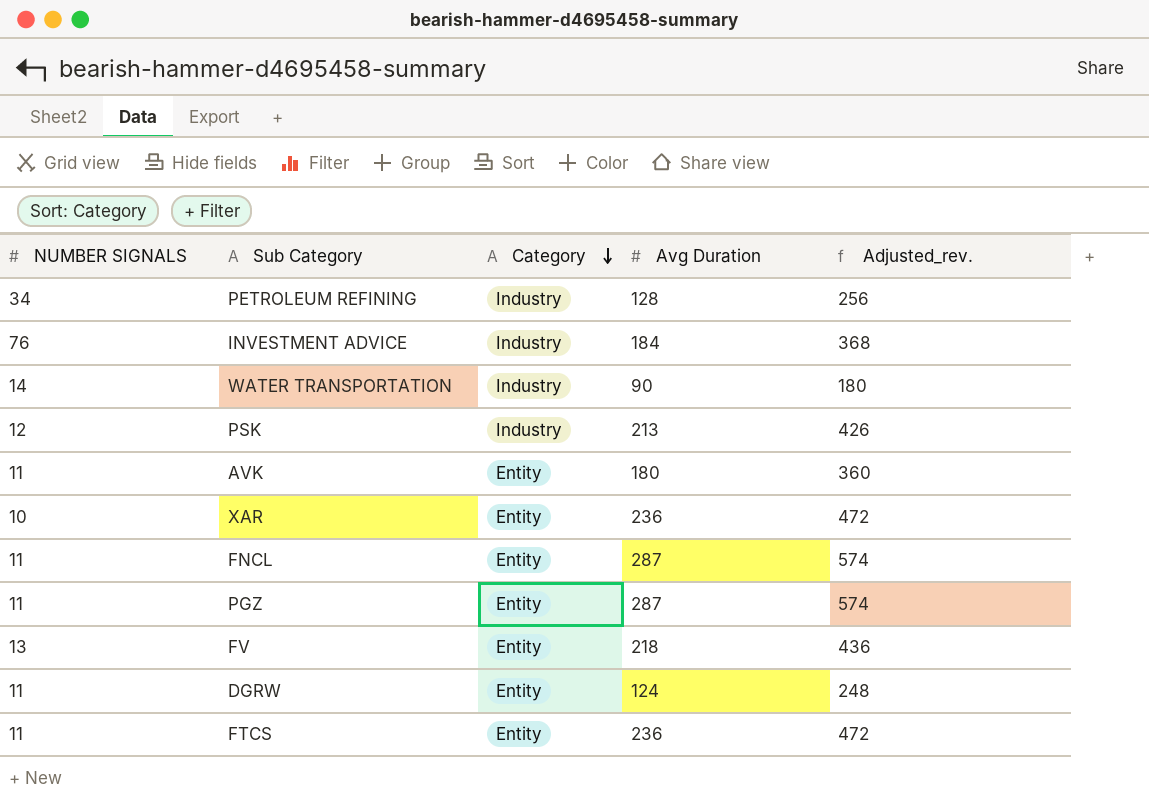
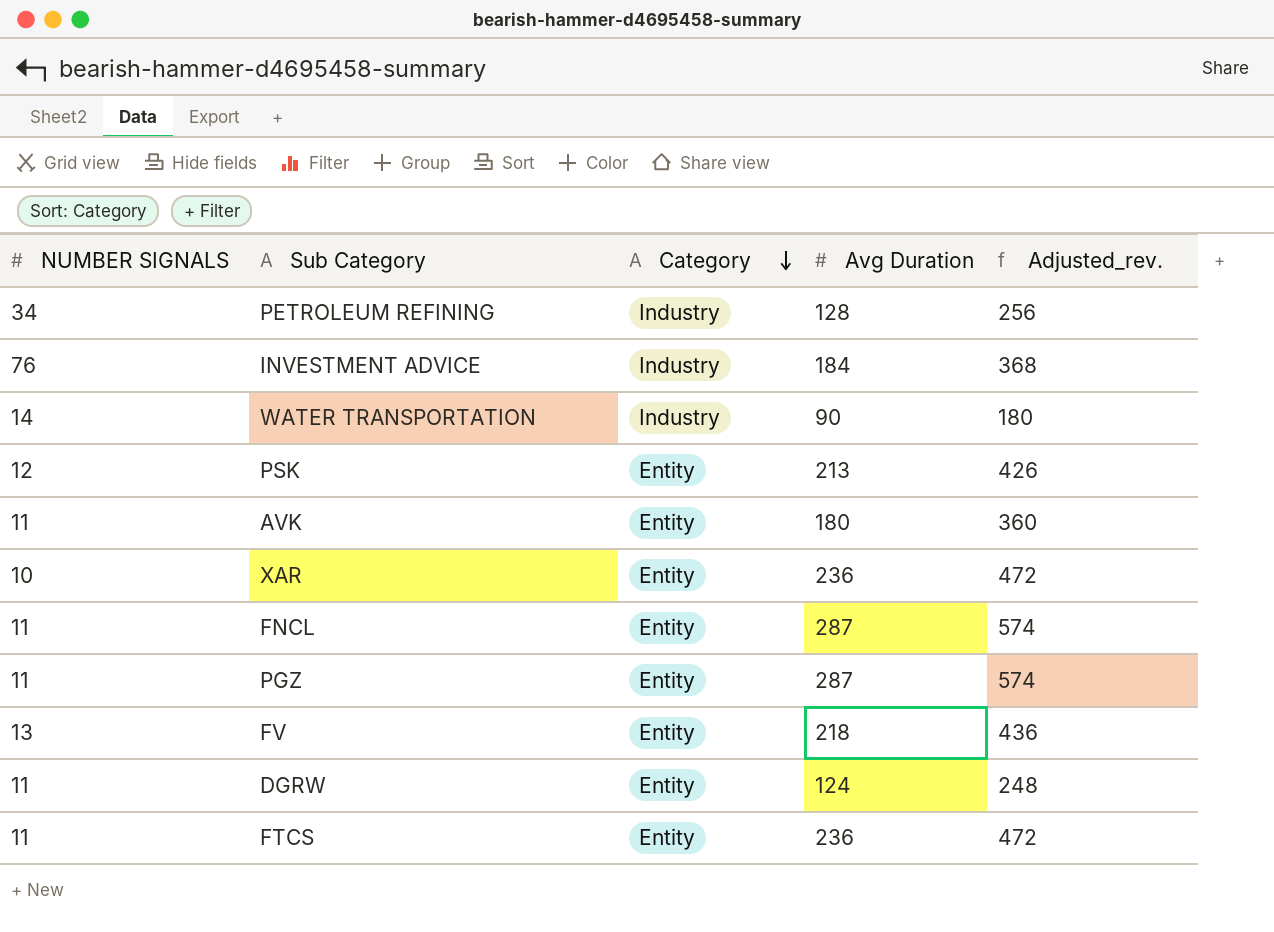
PSK | Category: Industry -> Entity

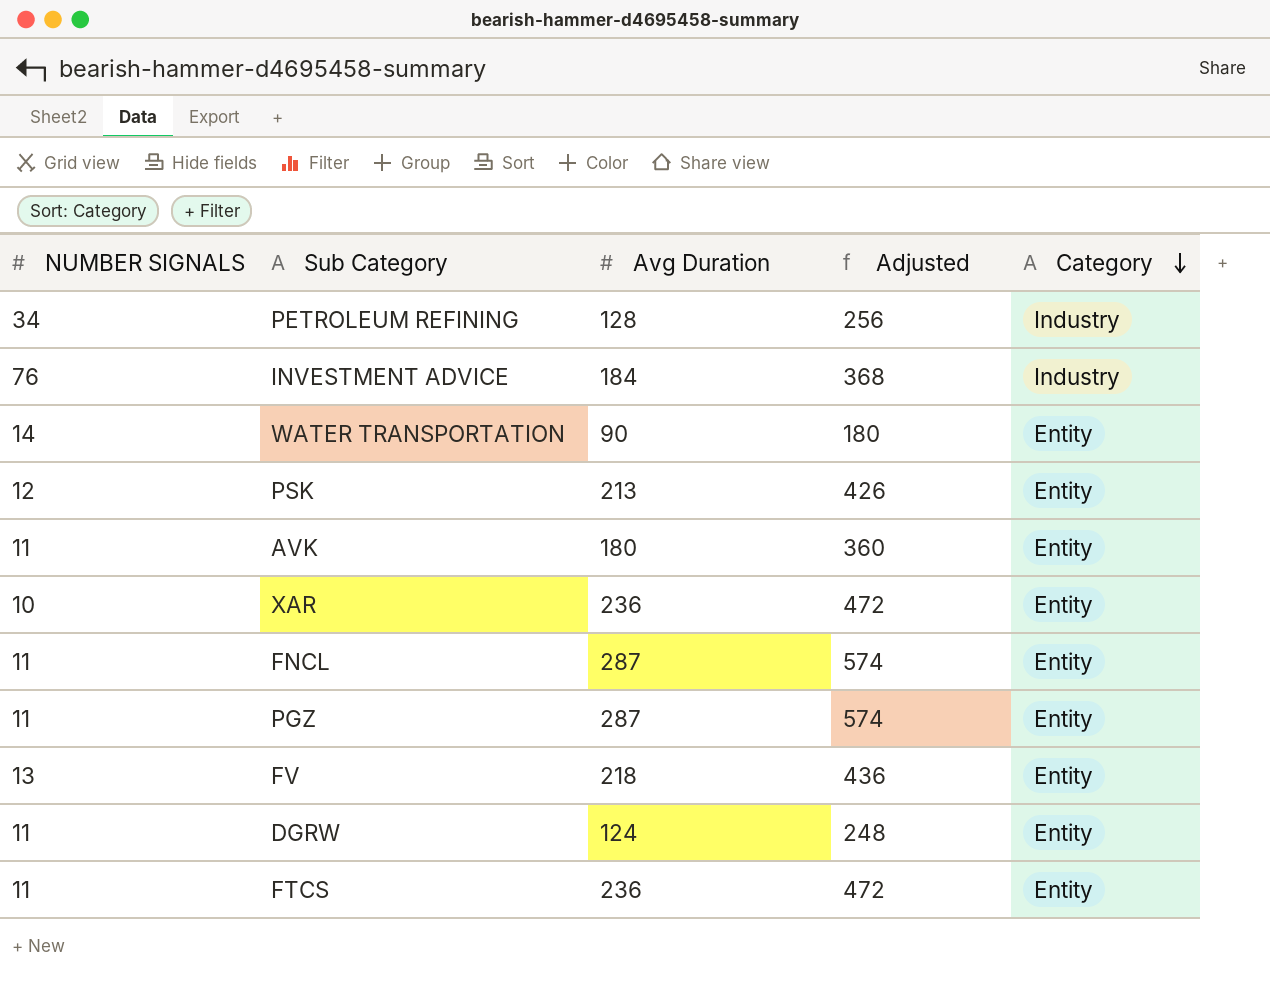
column name: Adjusted_rev. -> Adjusted
column Category | position: 3 -> 5
WATER TRANSPORTATION | Category: Industry -> Entity

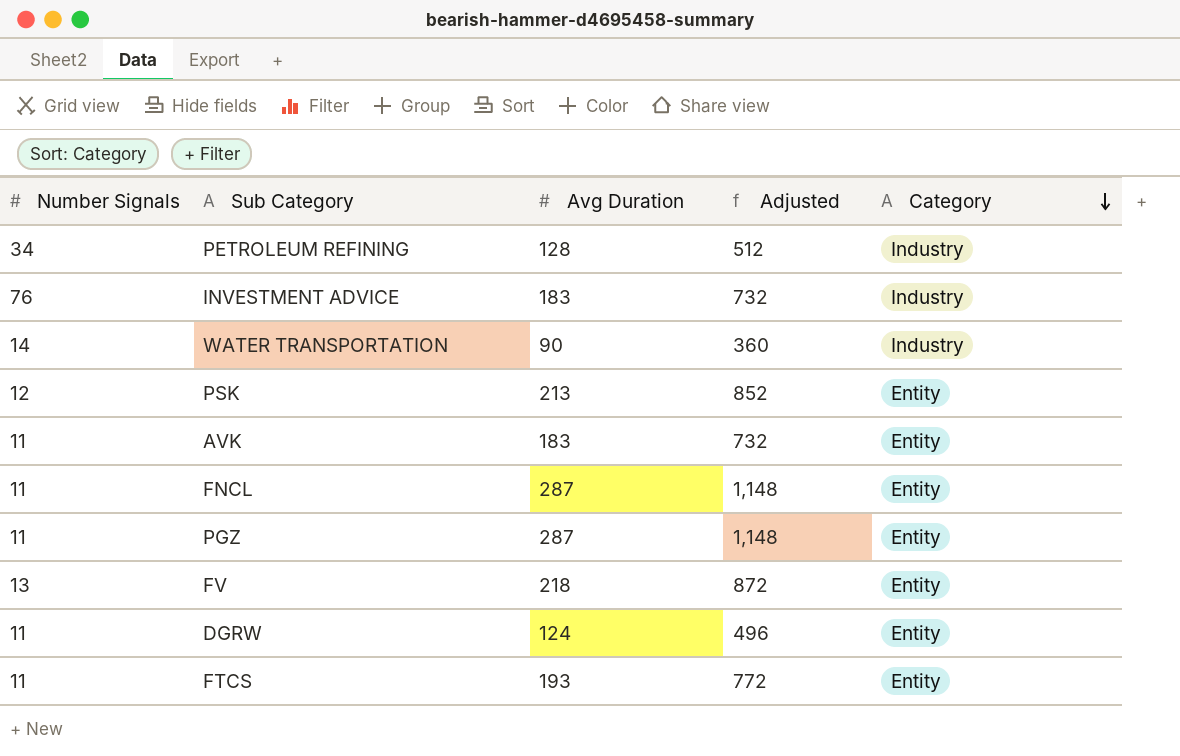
column name: NUMBER SIGNALS -> Number Signals
column Adjusted | formula: [Avg Duration] * 2 -> [Avg Duration] * 4
row XAR: 10 | 236 | 472 | Entity -> none
INVESTMENT ADVICE | Avg Duration: 184 -> 183
WATER TRANSPORTATION | Category: Entity -> Industry
AVK | Avg Duration: 180 -> 183
FTCS | Avg Duration: 236 -> 193

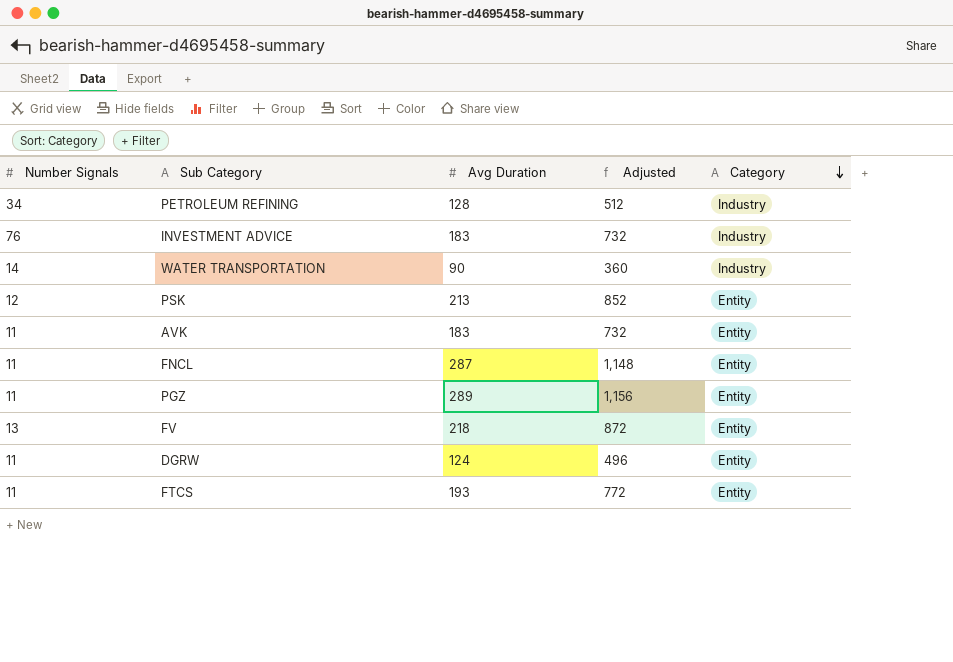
PGZ | Avg Duration: 287 -> 289
PGZ | Adjusted: 1,148 -> 1,156

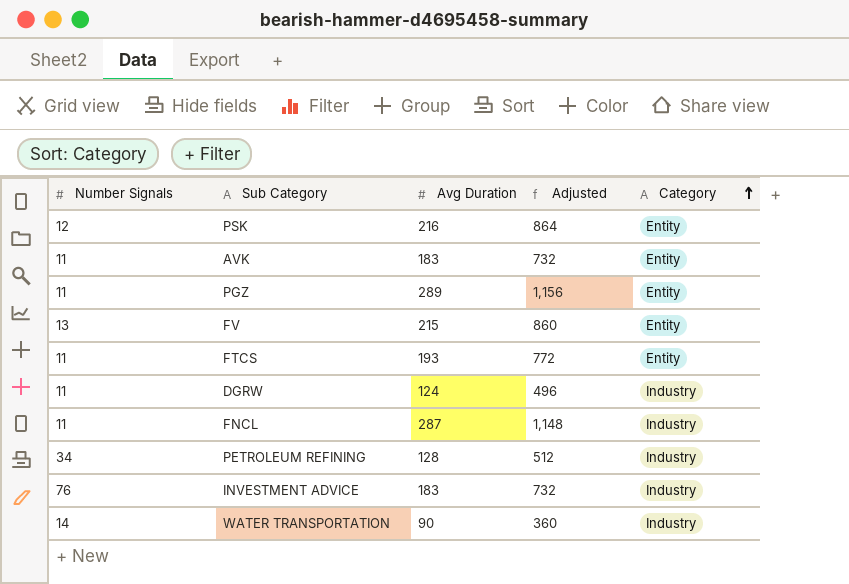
row order: Category descending -> Category ascending
PSK | Avg Duration: 213 -> 216
PSK | Adjusted: 852 -> 864
FV | Avg Duration: 218 -> 215
FV | Adjusted: 872 -> 860
DGRW | Category: Entity -> Industry
FNCL | Category: Entity -> Industry

